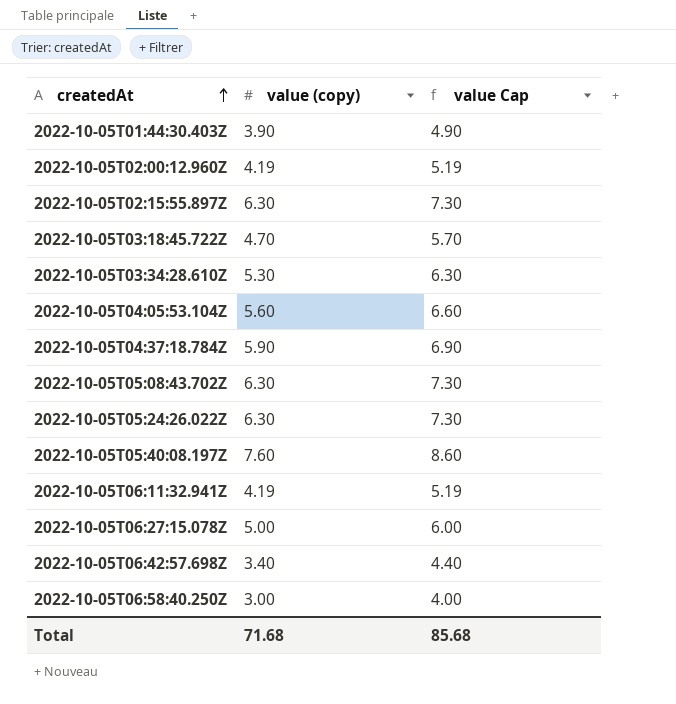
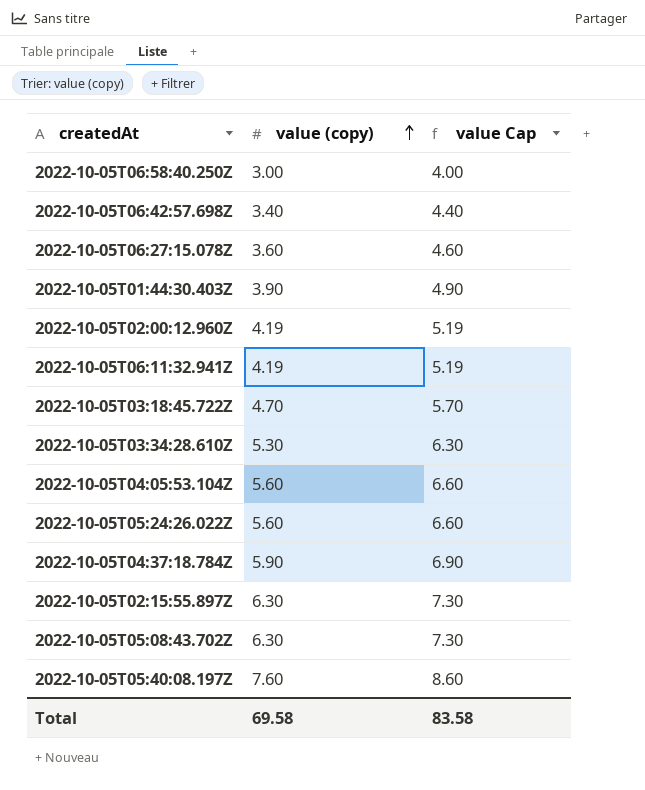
row order: createdAt ascending -> value (copy) ascending
2022-10-05T06:27:15.078Z | value (copy): 5.00 -> 3.60
2022-10-05T06:27:15.078Z | value Cap: 6.00 -> 4.60
2022-10-05T05:24:26.022Z | value (copy): 6.30 -> 5.60
2022-10-05T05:24:26.022Z | value Cap: 7.30 -> 6.60
Total | value (copy): 71.68 -> 69.58
Total | value Cap: 85.68 -> 83.58

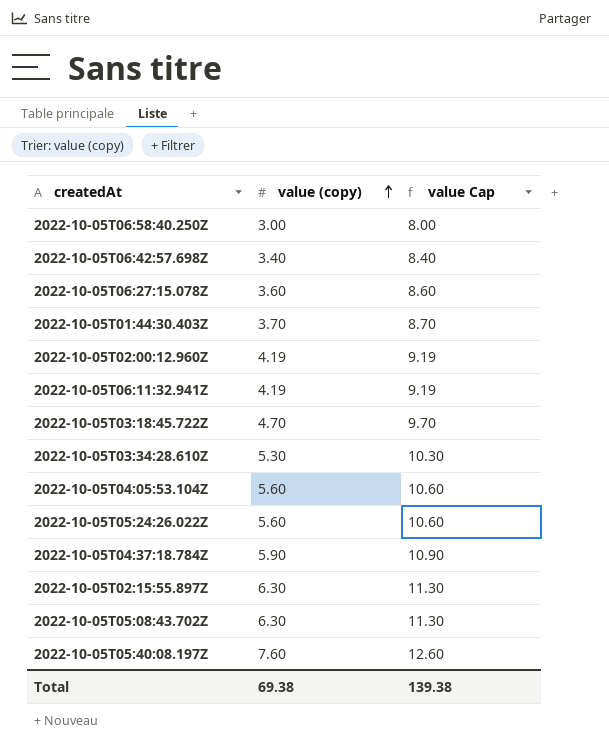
column value Cap | formula: [value (copy)] + 1 -> [value (copy)] + 5
2022-10-05T01:44:30.403Z | value (copy): 3.90 -> 3.70
Total | value (copy): 69.58 -> 69.38
Total | value Cap: 83.58 -> 139.38

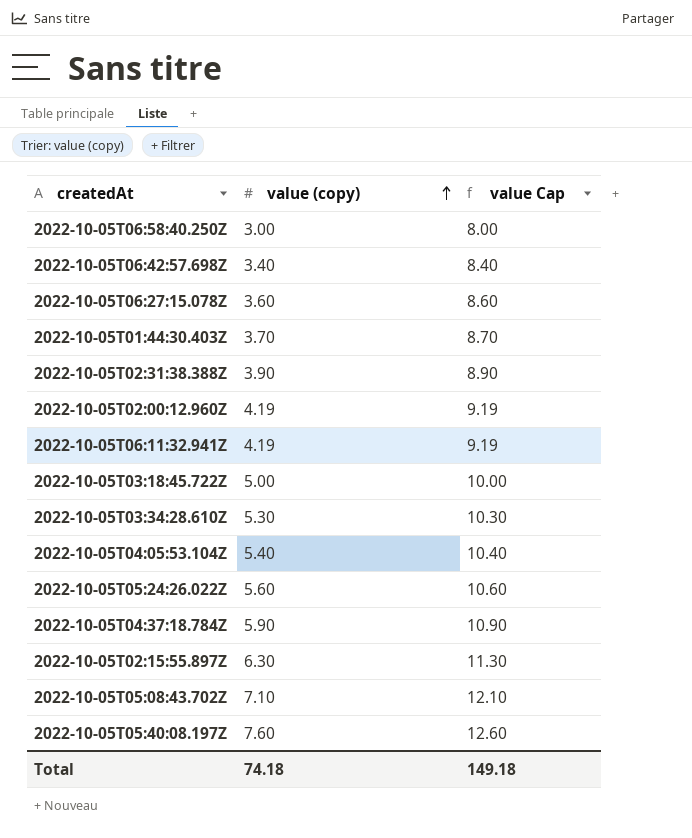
row 2022-10-05T02:31:38.388Z: none -> 3.90 | 8.90
2022-10-05T03:18:45.722Z | value (copy): 4.70 -> 5.00
2022-10-05T03:18:45.722Z | value Cap: 9.70 -> 10.00
2022-10-05T04:05:53.104Z | value (copy): 5.60 -> 5.40
2022-10-05T04:05:53.104Z | value Cap: 10.60 -> 10.40
2022-10-05T05:08:43.702Z | value (copy): 6.30 -> 7.10
2022-10-05T05:08:43.702Z | value Cap: 11.30 -> 12.10
Total | value (copy): 69.38 -> 74.18
Total | value Cap: 139.38 -> 149.18

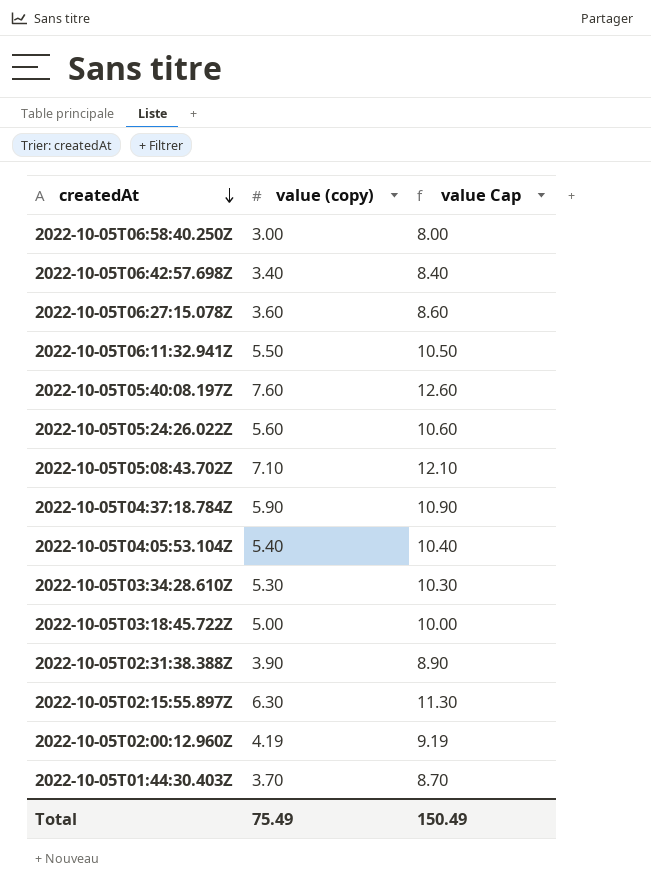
row order: value (copy) ascending -> createdAt descending
2022-10-05T06:11:32.941Z | value (copy): 4.19 -> 5.50
2022-10-05T06:11:32.941Z | value Cap: 9.19 -> 10.50
Total | value (copy): 74.18 -> 75.49
Total | value Cap: 149.18 -> 150.49

